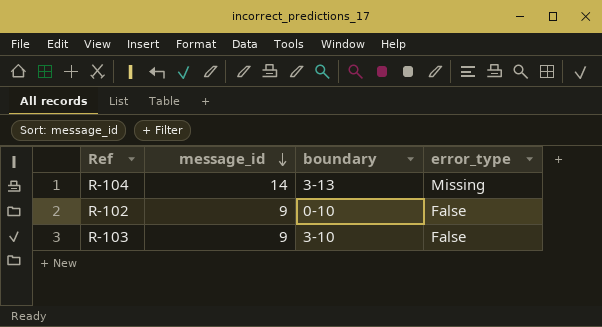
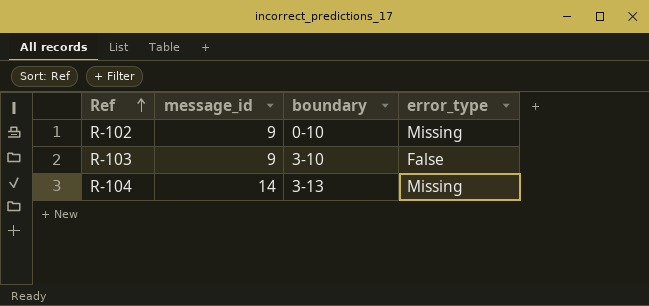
row order: message_id descending -> Ref ascending
R-102 | error_type: False -> Missing

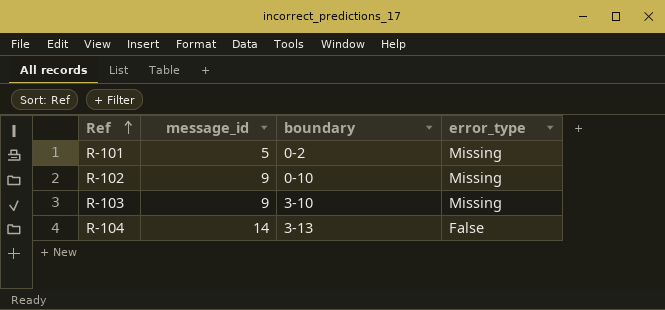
row R-101: none -> 5 | 0-2 | Missing
R-103 | error_type: False -> Missing
R-104 | error_type: Missing -> False

